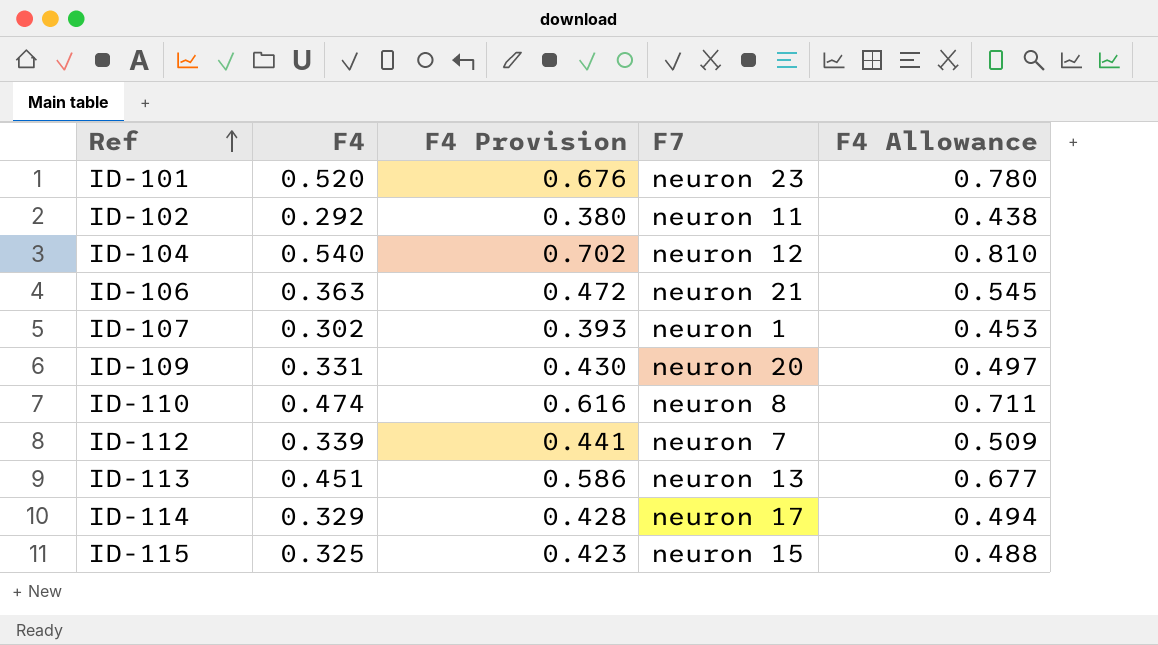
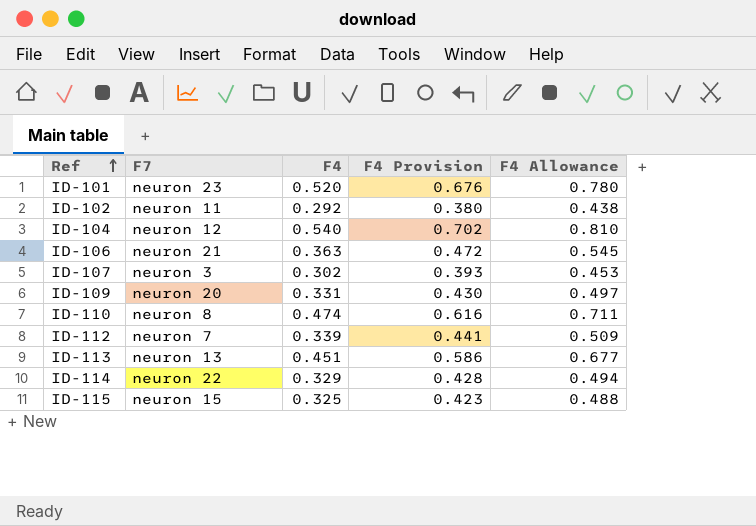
column F7 | position: 4 -> 2
ID-107 | F7: neuron 1 -> neuron 3
ID-114 | F7: neuron 17 -> neuron 22

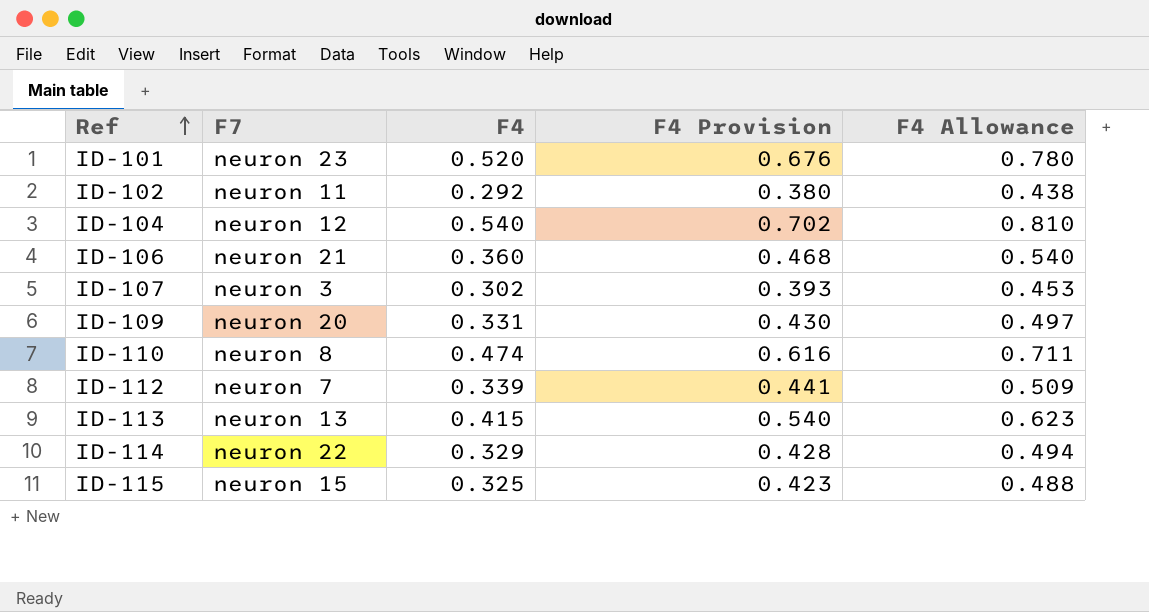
ID-106 | F4: 0.363 -> 0.360
ID-106 | F4 Provision: 0.472 -> 0.468
ID-106 | F4 Allowance: 0.545 -> 0.540
ID-113 | F4: 0.451 -> 0.415
ID-113 | F4 Provision: 0.586 -> 0.540
ID-113 | F4 Allowance: 0.677 -> 0.623

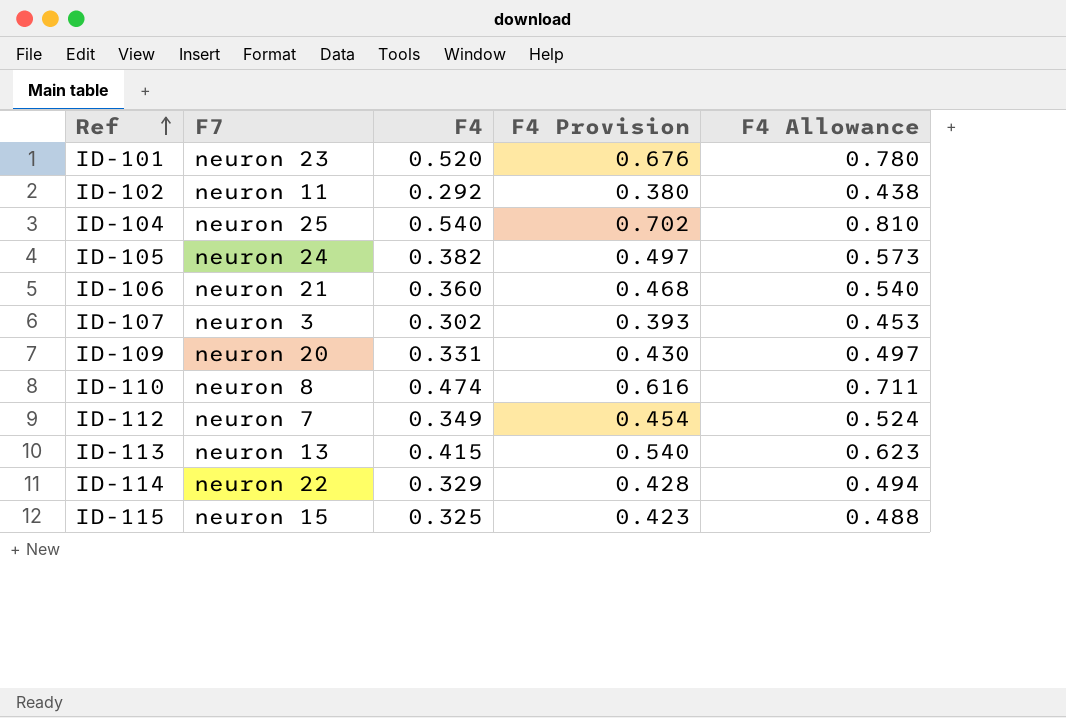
ID-104 | F7: neuron 12 -> neuron 25
row ID-105: none -> neuron 24 | 0.382 | 0.497 | 0.573
ID-112 | F4: 0.339 -> 0.349
ID-112 | F4 Provision: 0.441 -> 0.454
ID-112 | F4 Allowance: 0.509 -> 0.524

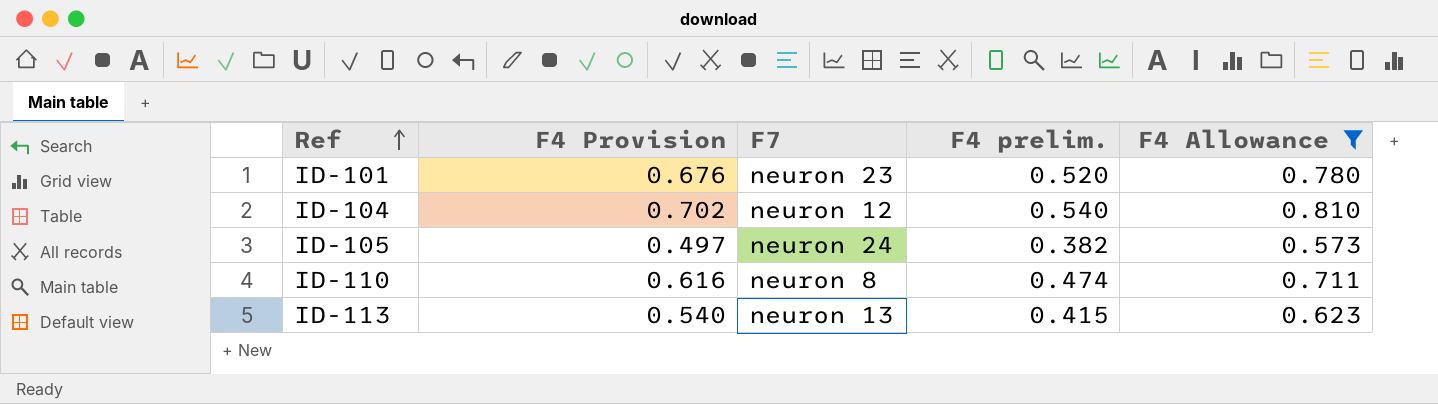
filter: none -> F4 Allowance >= 0.573
column F4 Provision | position: 4 -> 2
column name: F4 -> F4 prelim.
ID-104 | F7: neuron 25 -> neuron 12

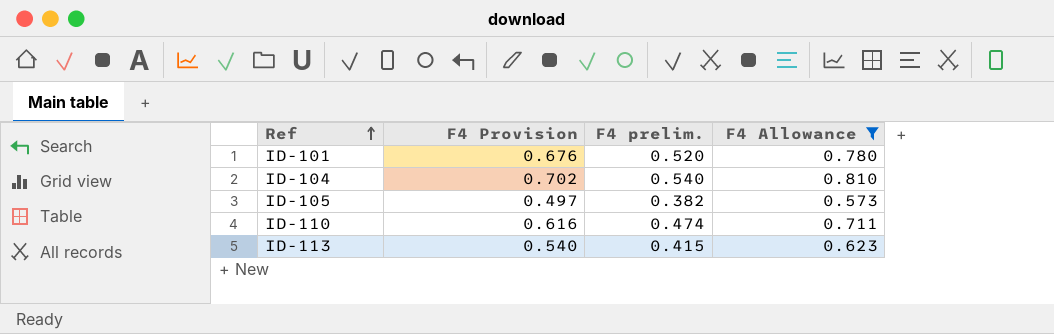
column F7 | position: 3 -> none

